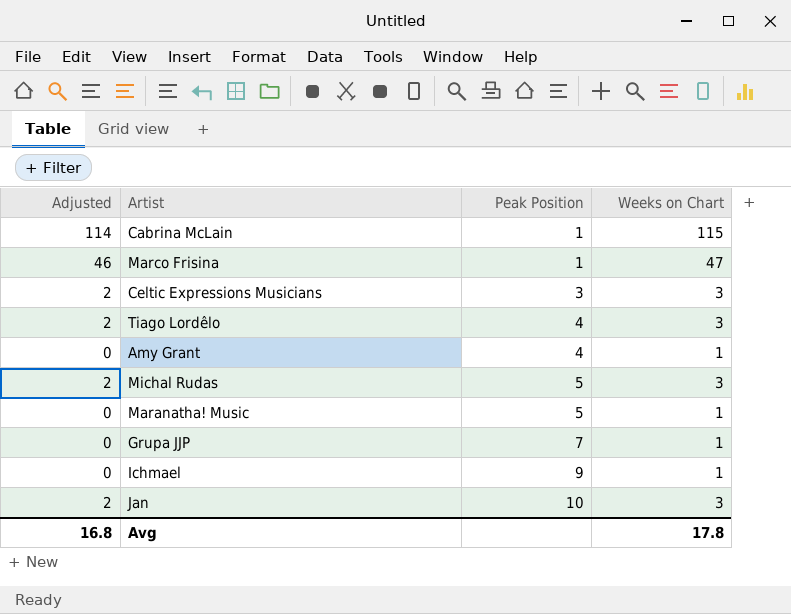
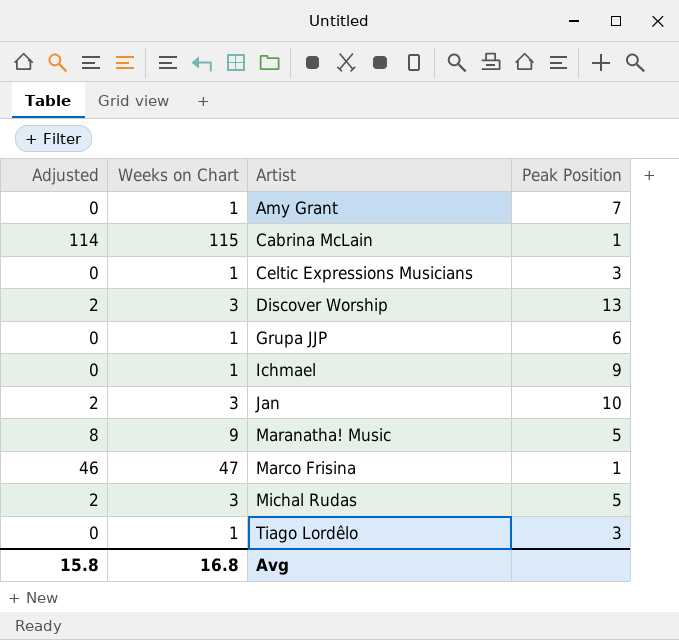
row order: Peak Position ascending -> Artist ascending
column Weeks on Chart | position: 4 -> 2
Amy Grant | Peak Position: 4 -> 7
Celtic Expressions Musicians | Adjusted: 2 -> 0
Celtic Expressions Musicians | Weeks on Chart: 3 -> 1
row Discover Worship: none -> 2 | 3 | 13
Grupa JJP | Peak Position: 7 -> 6
Maranatha! Music | Adjusted: 0 -> 8
Maranatha! Music | Weeks on Chart: 1 -> 9
Tiago Lordêlo | Adjusted: 2 -> 0
Tiago Lordêlo | Weeks on Chart: 3 -> 1
Tiago Lordêlo | Peak Position: 4 -> 3
Avg | Adjusted: 16.8 -> 15.8
Avg | Weeks on Chart: 17.8 -> 16.8

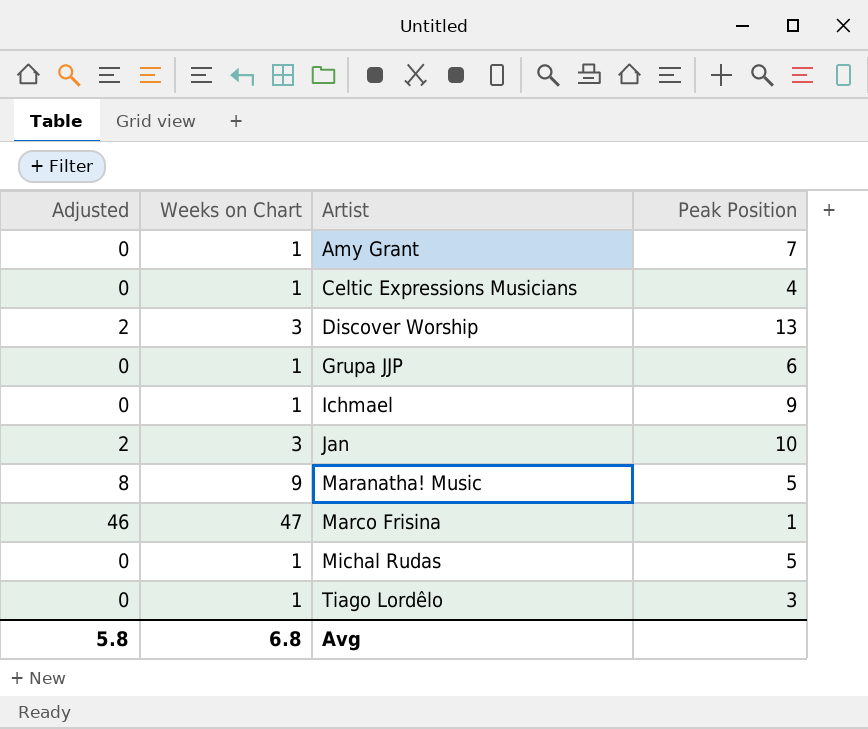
row Cabrina McLain: 114 | 115 | 1 -> none
Celtic Expressions Musicians | Peak Position: 3 -> 4
Michal Rudas | Adjusted: 2 -> 0
Michal Rudas | Weeks on Chart: 3 -> 1
Avg | Adjusted: 15.8 -> 5.8
Avg | Weeks on Chart: 16.8 -> 6.8

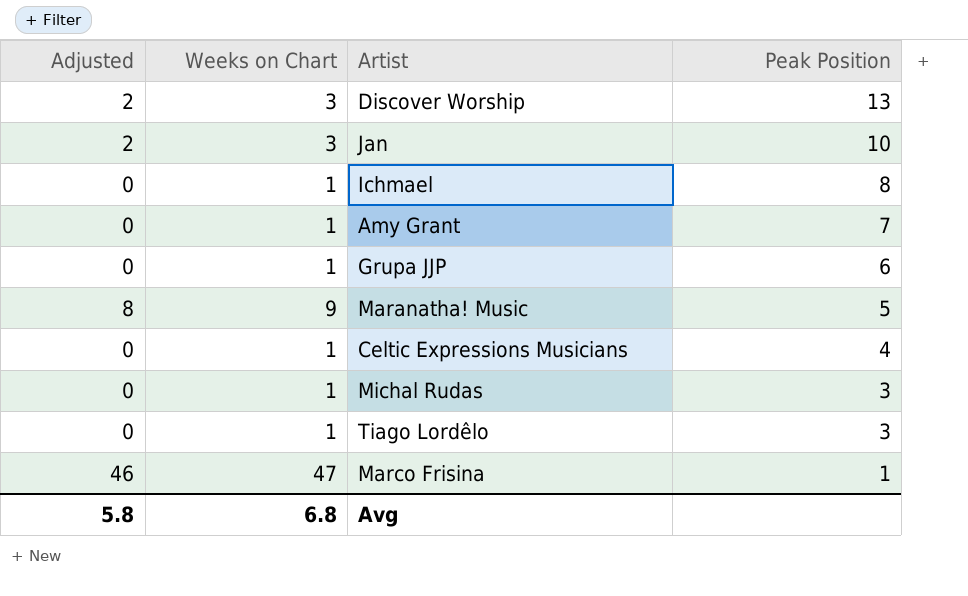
row order: Artist ascending -> Peak Position descending
Ichmael | Peak Position: 9 -> 8
Michal Rudas | Peak Position: 5 -> 3

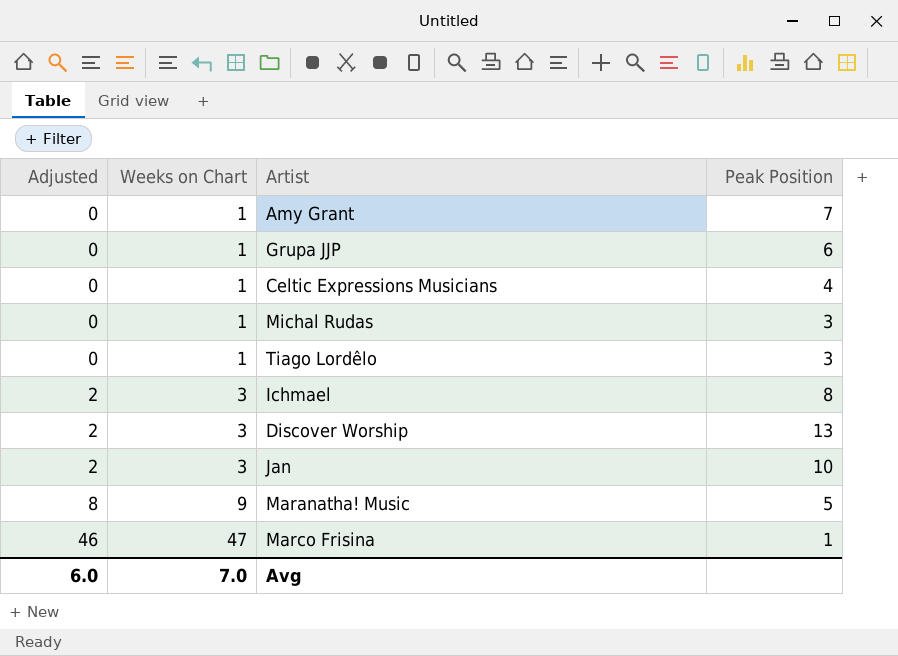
row order: Peak Position descending -> Adjusted ascending
Ichmael | Adjusted: 0 -> 2
Ichmael | Weeks on Chart: 1 -> 3
Avg | Adjusted: 5.8 -> 6.0
Avg | Weeks on Chart: 6.8 -> 7.0

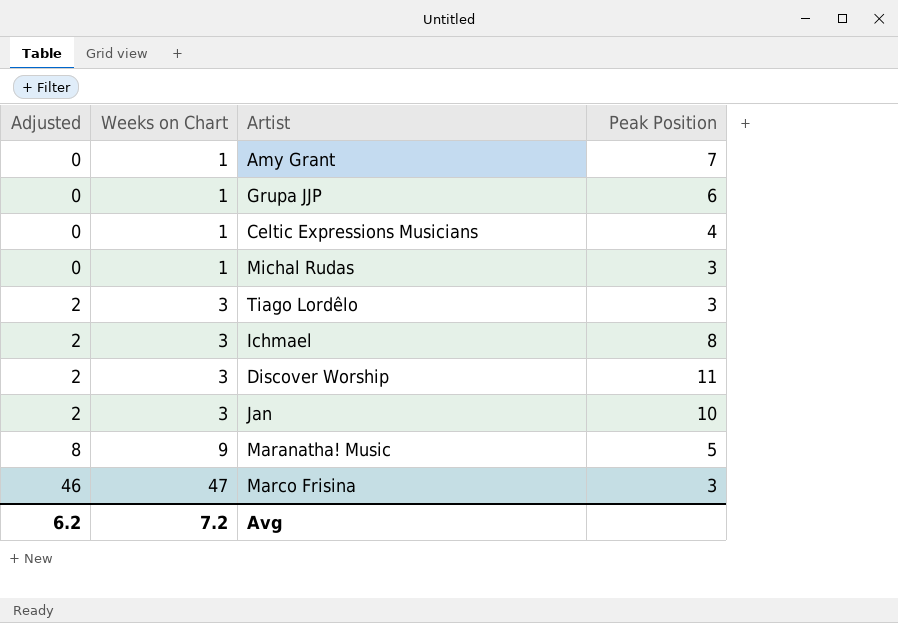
Tiago Lordêlo | Adjusted: 0 -> 2
Tiago Lordêlo | Weeks on Chart: 1 -> 3
Discover Worship | Peak Position: 13 -> 11
Marco Frisina | Peak Position: 1 -> 3
Avg | Adjusted: 6.0 -> 6.2
Avg | Weeks on Chart: 7.0 -> 7.2

